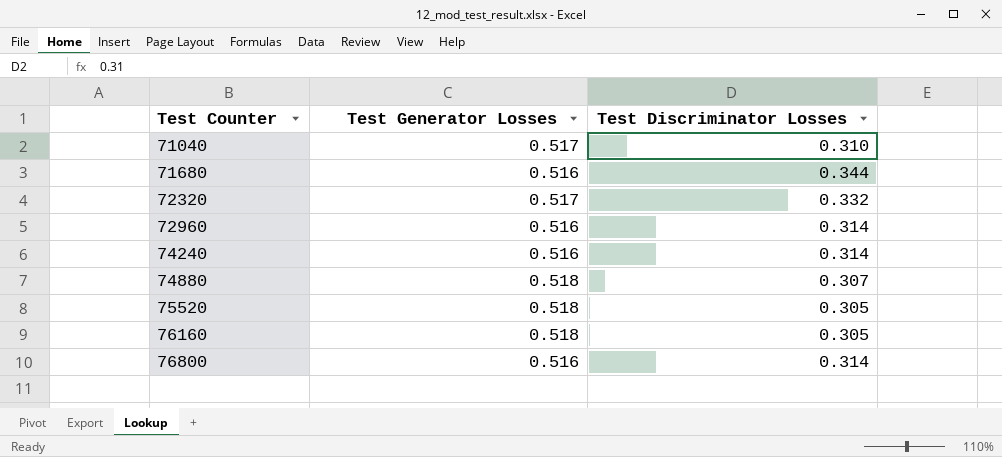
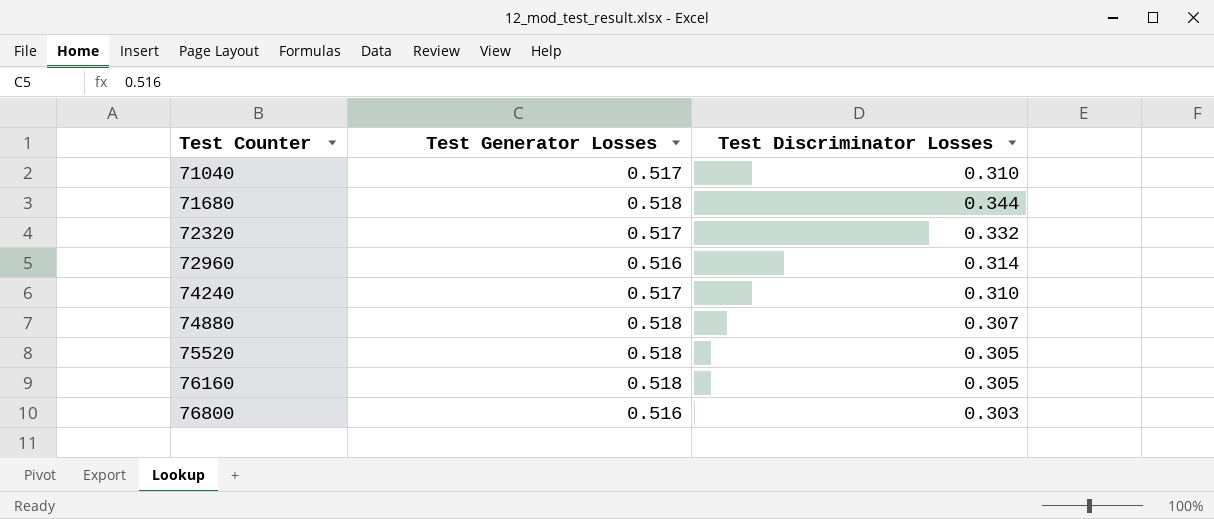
71680 | Test Generator Losses: 0.516 -> 0.518
74240 | Test Generator Losses: 0.516 -> 0.517
74240 | Test Discriminator Losses: 0.314 -> 0.310
76800 | Test Discriminator Losses: 0.314 -> 0.303

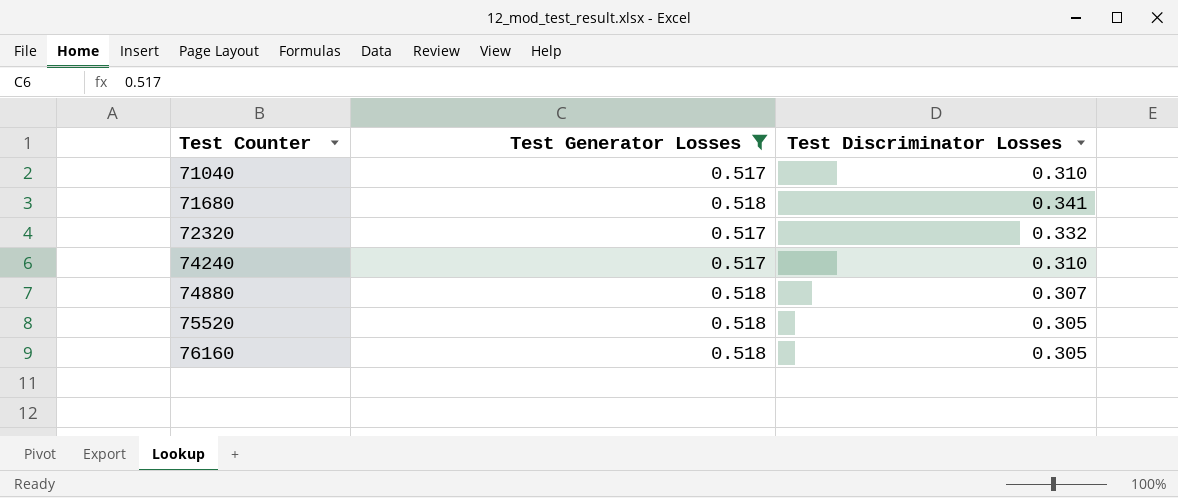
filter: none -> Test Generator Losses != 0.516
71680 | Test Discriminator Losses: 0.344 -> 0.341

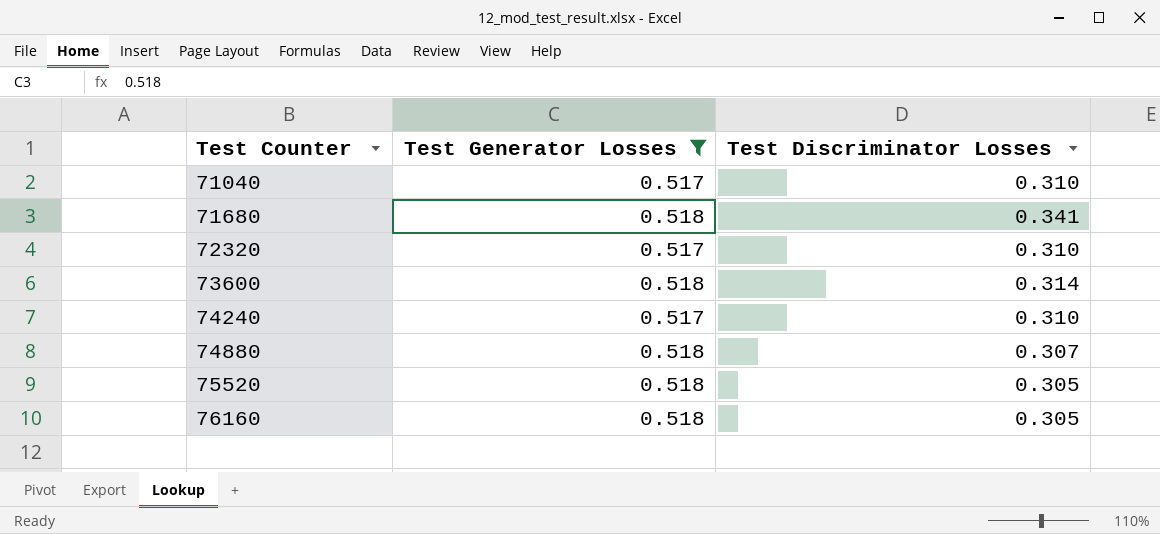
72320 | Test Discriminator Losses: 0.332 -> 0.310
row 73600: none -> 0.518 | 0.314

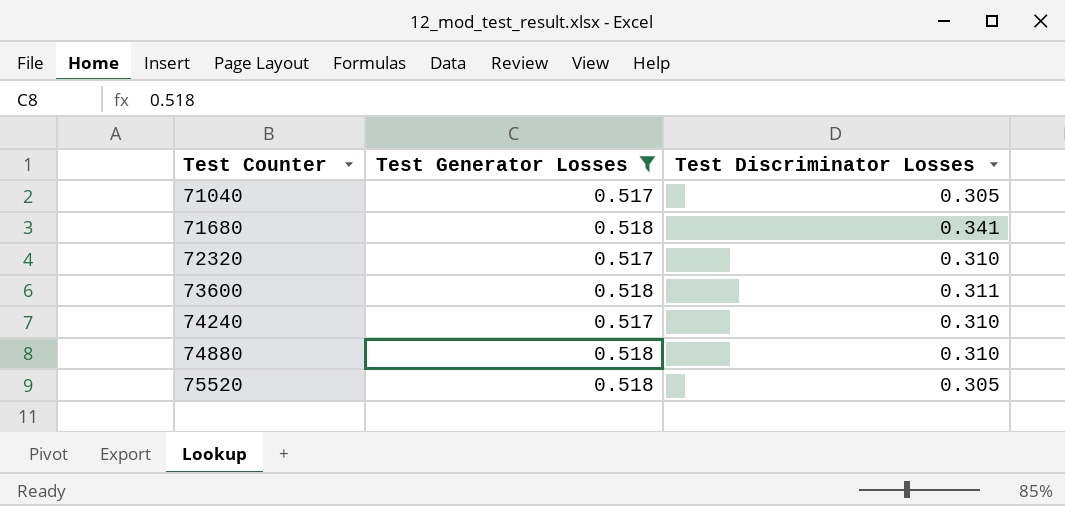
row 76160: 0.518 | 0.305 -> none
71040 | Test Discriminator Losses: 0.310 -> 0.305
73600 | Test Discriminator Losses: 0.314 -> 0.311
74880 | Test Discriminator Losses: 0.307 -> 0.310

